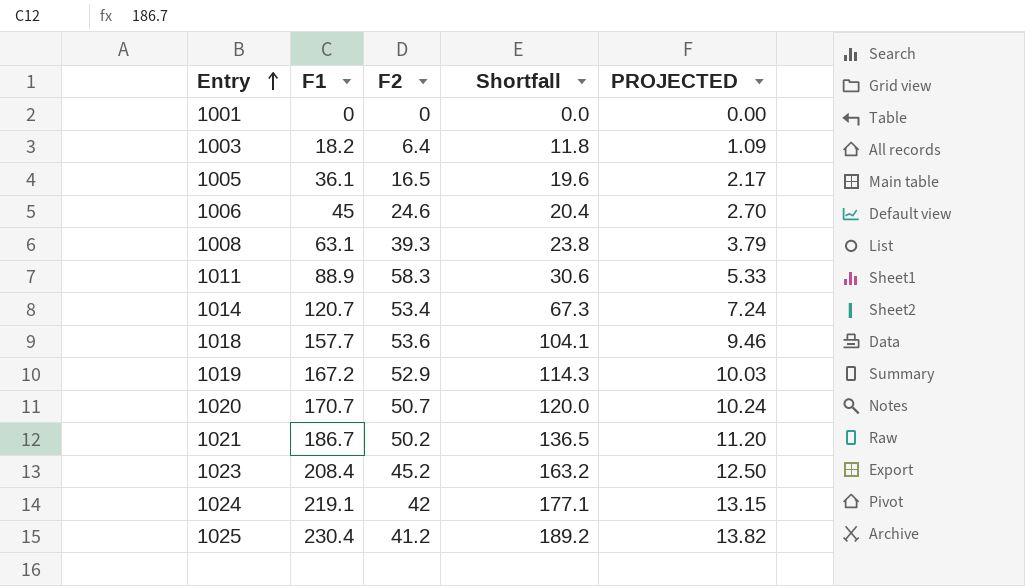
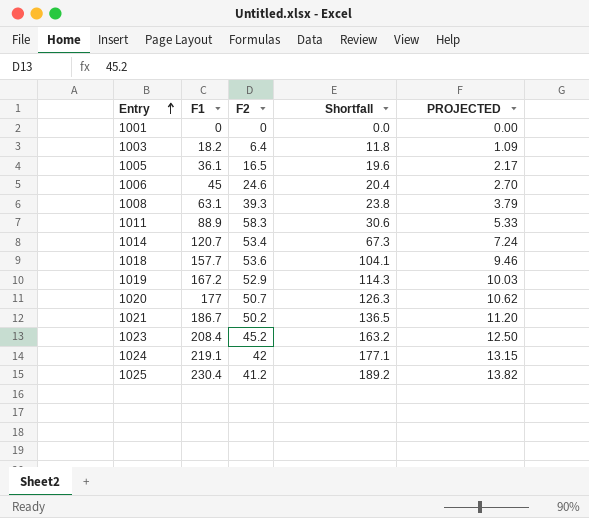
1020 | F1: 170.7 -> 177
1020 | Shortfall: 120.0 -> 126.3
1020 | PROJECTED: 10.24 -> 10.62

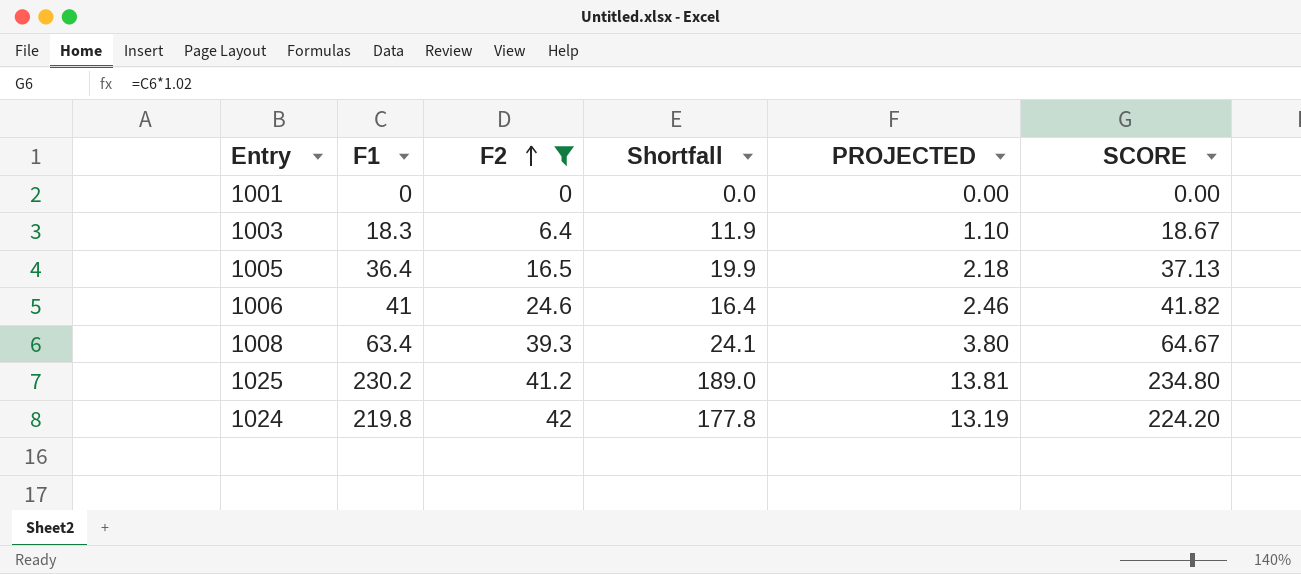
filter: none -> F2 <= 42
row order: Entry ascending -> F2 ascending
column SCORE | formula: none -> [F1] * 1.02
1003 | F1: 18.2 -> 18.3
1003 | Shortfall: 11.8 -> 11.9
1003 | PROJECTED: 1.09 -> 1.10
1005 | F1: 36.1 -> 36.4
1005 | Shortfall: 19.6 -> 19.9
1005 | PROJECTED: 2.17 -> 2.18
1006 | F1: 45 -> 41
1006 | Shortfall: 20.4 -> 16.4
1006 | PROJECTED: 2.70 -> 2.46
1008 | F1: 63.1 -> 63.4
1008 | Shortfall: 23.8 -> 24.1
1008 | PROJECTED: 3.79 -> 3.80
1025 | F1: 230.4 -> 230.2
1025 | Shortfall: 189.2 -> 189.0
1025 | PROJECTED: 13.82 -> 13.81
1024 | F1: 219.1 -> 219.8
1024 | Shortfall: 177.1 -> 177.8
1024 | PROJECTED: 13.15 -> 13.19

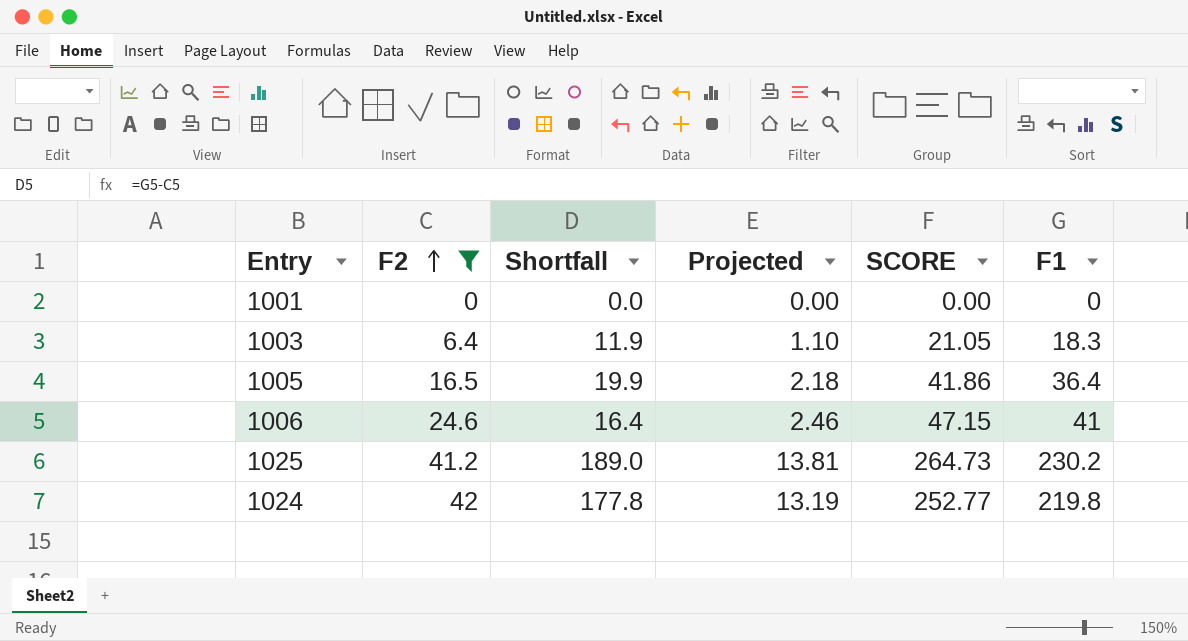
column name: PROJECTED -> Projected
column SCORE | formula: [F1] * 1.02 -> [F1] * 1.15
column F1 | position: 2 -> 6
row 1008: 63.4 | 39.3 | 24.1 | 3.80 | 64.67 -> none

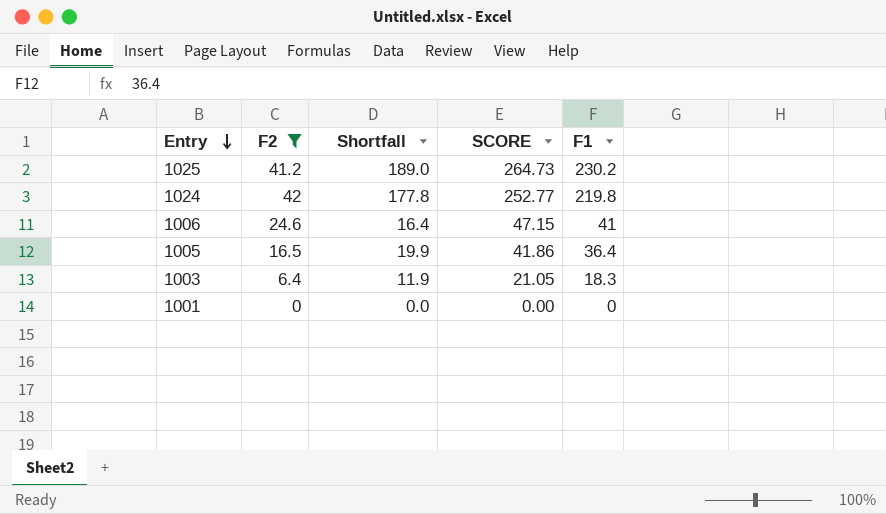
row order: F2 ascending -> Entry descending
column Projected | formula: [F1] * 0.06 -> none

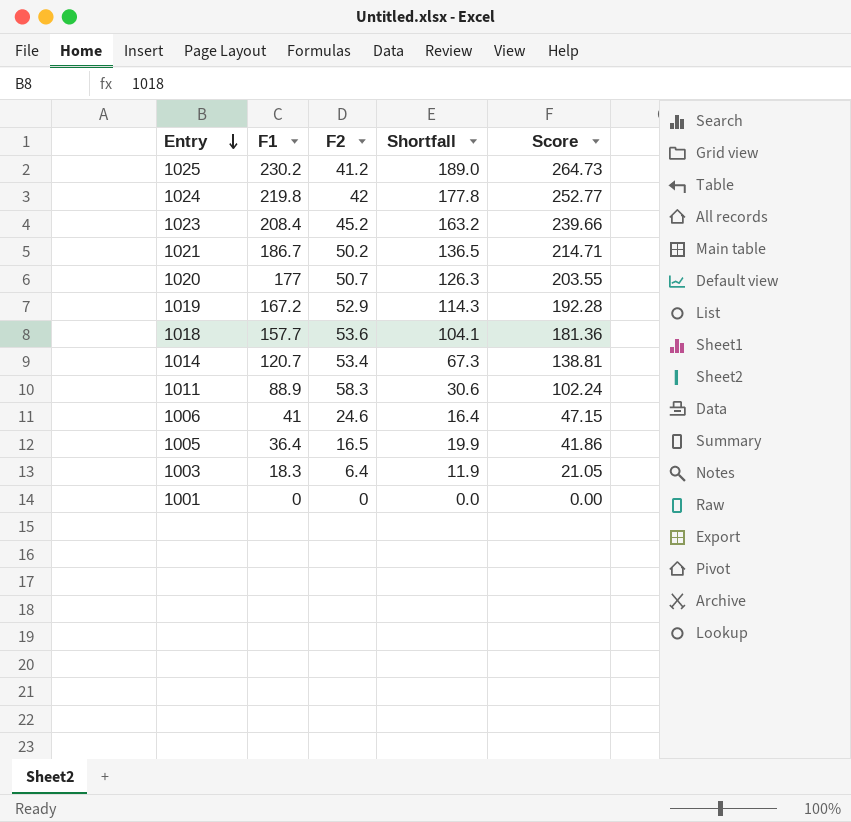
filter: F2 <= 42 -> none
column F1 | position: 5 -> 2
column name: SCORE -> Score

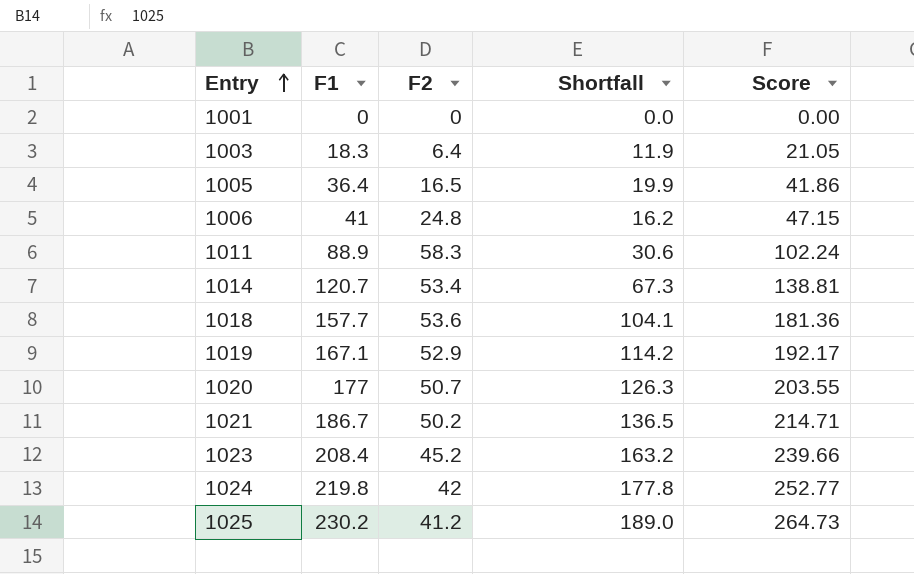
row order: Entry descending -> Entry ascending
1006 | F2: 24.6 -> 24.8
1006 | Shortfall: 16.4 -> 16.2
1019 | F1: 167.2 -> 167.1
1019 | Shortfall: 114.3 -> 114.2
1019 | Score: 192.28 -> 192.17

